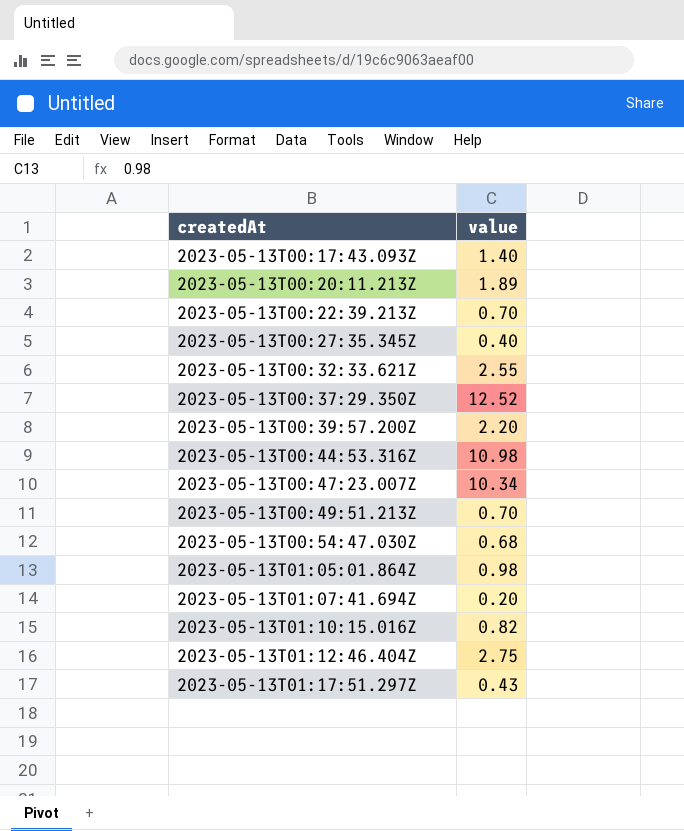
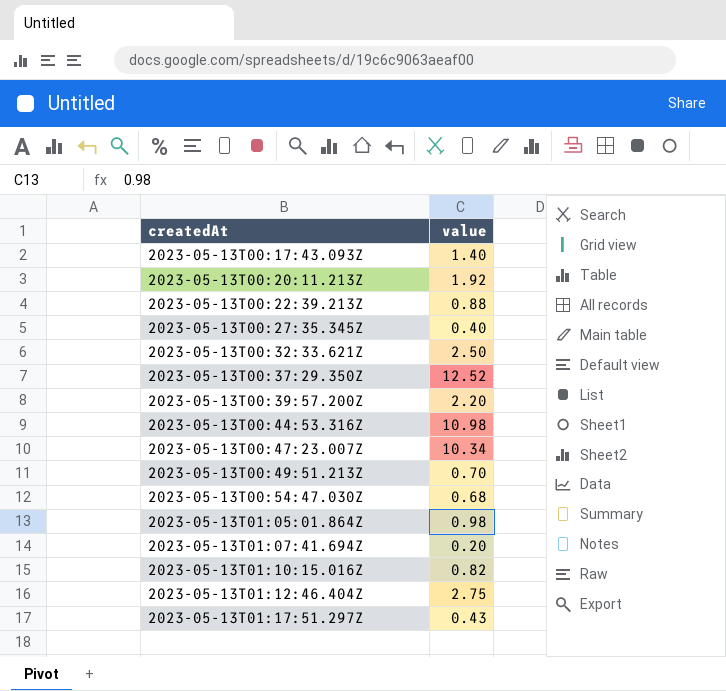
2023-05-13T00:20:11.213Z | value: 1.89 -> 1.92
2023-05-13T00:22:39.213Z | value: 0.70 -> 0.88
2023-05-13T00:32:33.621Z | value: 2.55 -> 2.50

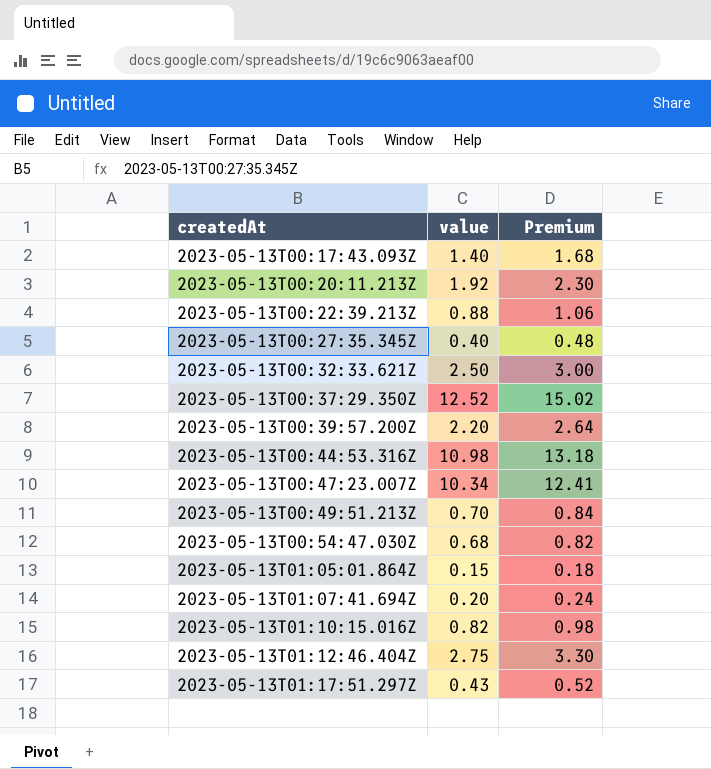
column Premium | formula: none -> [value] * 1.2
2023-05-13T01:05:01.864Z | value: 0.98 -> 0.15

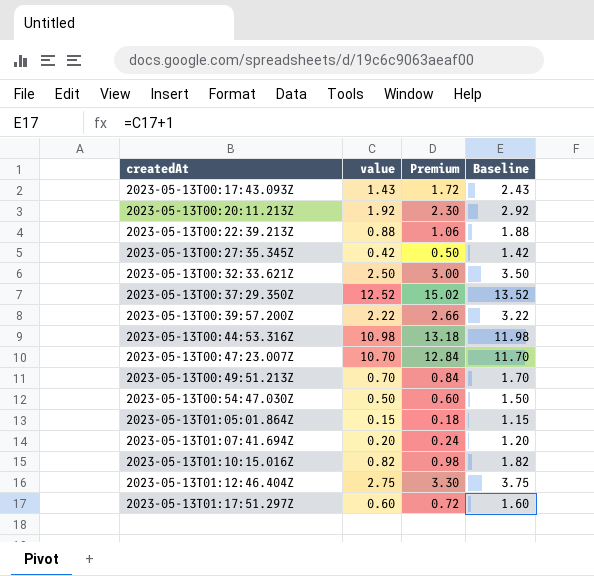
column Baseline | formula: none -> [value] + 1
2023-05-13T00:17:43.093Z | value: 1.40 -> 1.43
2023-05-13T00:17:43.093Z | Premium: 1.68 -> 1.72
2023-05-13T00:27:35.345Z | value: 0.40 -> 0.42
2023-05-13T00:27:35.345Z | Premium: 0.48 -> 0.50
2023-05-13T00:39:57.200Z | value: 2.20 -> 2.22
2023-05-13T00:39:57.200Z | Premium: 2.64 -> 2.66
2023-05-13T00:47:23.007Z | value: 10.34 -> 10.70
2023-05-13T00:47:23.007Z | Premium: 12.41 -> 12.84
2023-05-13T00:54:47.030Z | value: 0.68 -> 0.50
2023-05-13T00:54:47.030Z | Premium: 0.82 -> 0.60
2023-05-13T01:17:51.297Z | value: 0.43 -> 0.60
2023-05-13T01:17:51.297Z | Premium: 0.52 -> 0.72

